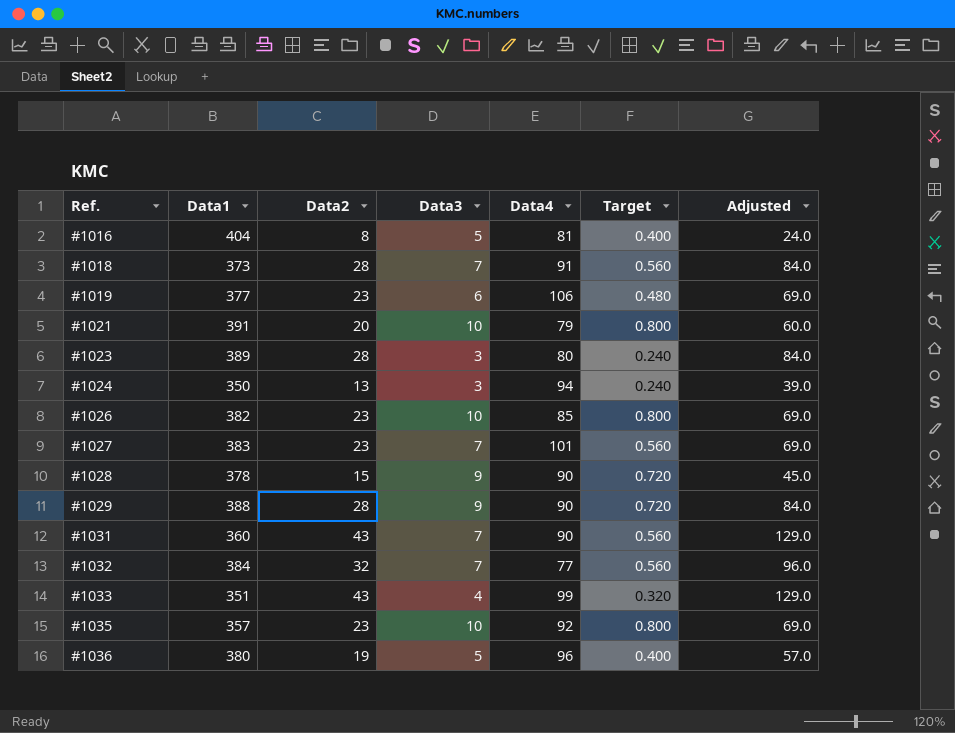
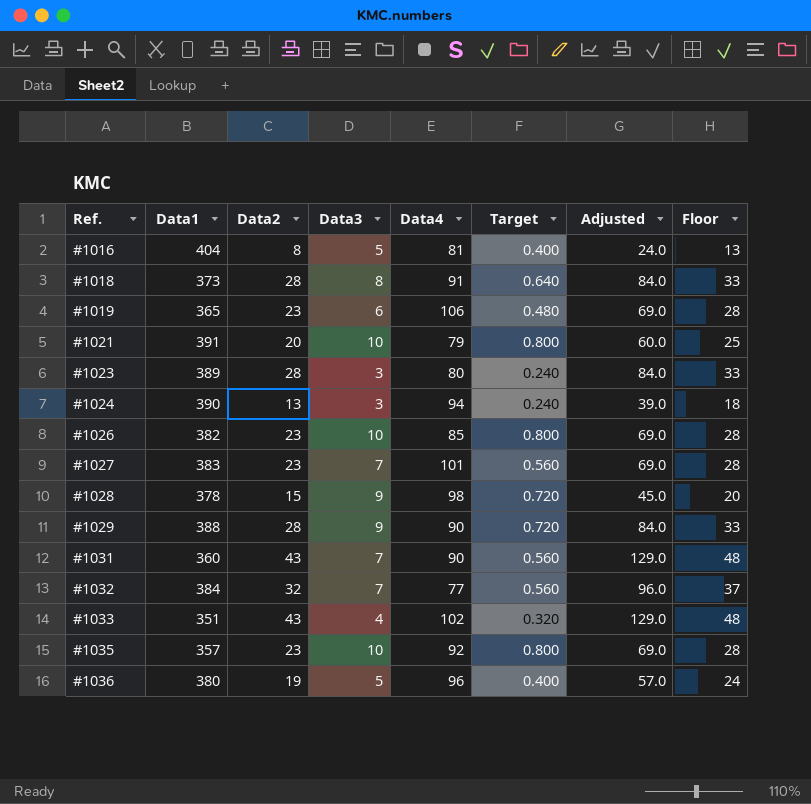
column Floor | formula: none -> [Data2] + 5
#1018 | Data3: 7 -> 8
#1018 | Target: 0.560 -> 0.640
#1019 | Data1: 377 -> 365
#1024 | Data1: 350 -> 390
#1028 | Data4: 90 -> 98
#1033 | Data4: 99 -> 102

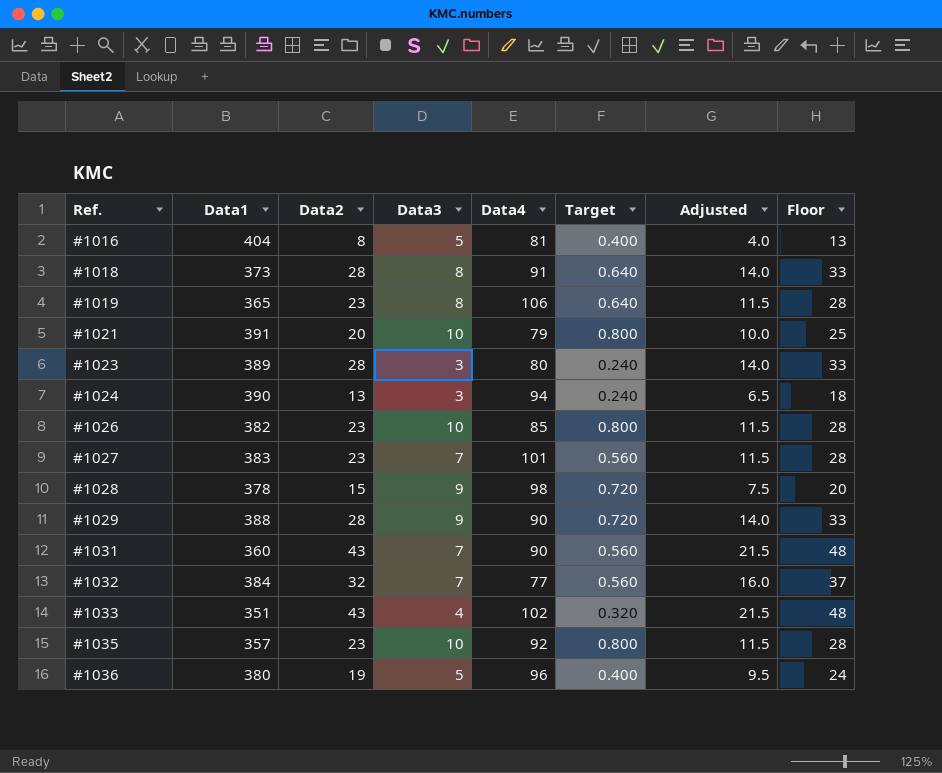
column Adjusted | formula: [Data2] * 3 -> [Data2] * 0.5
#1019 | Data3: 6 -> 8
#1019 | Target: 0.480 -> 0.640

